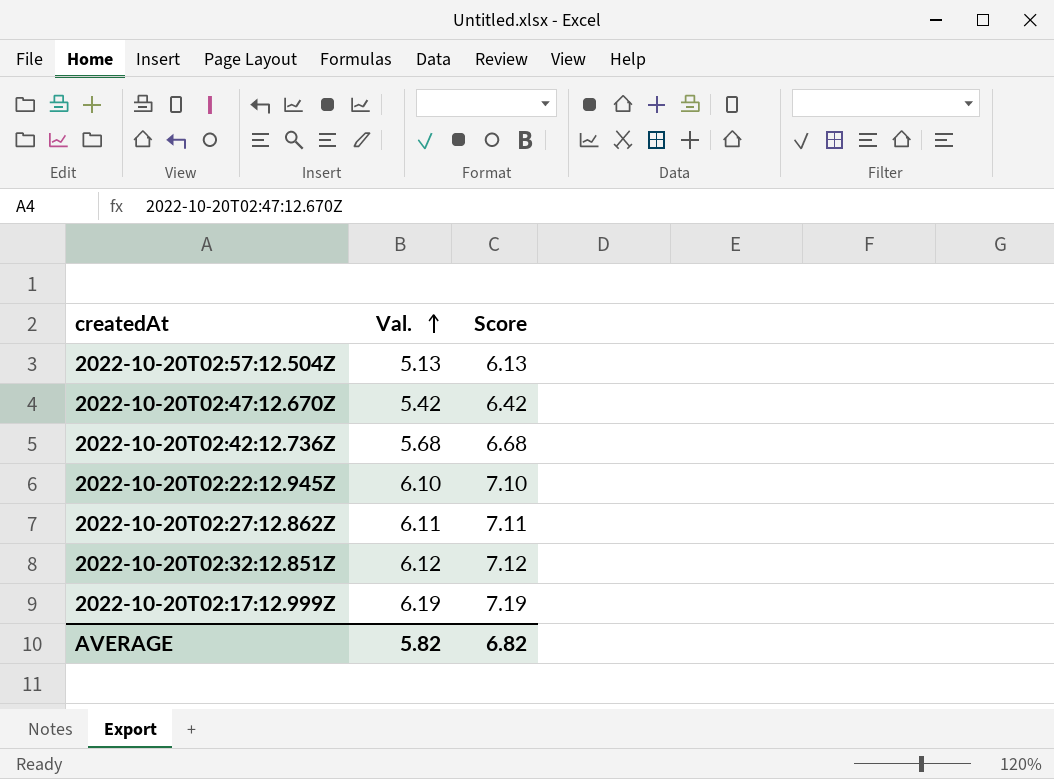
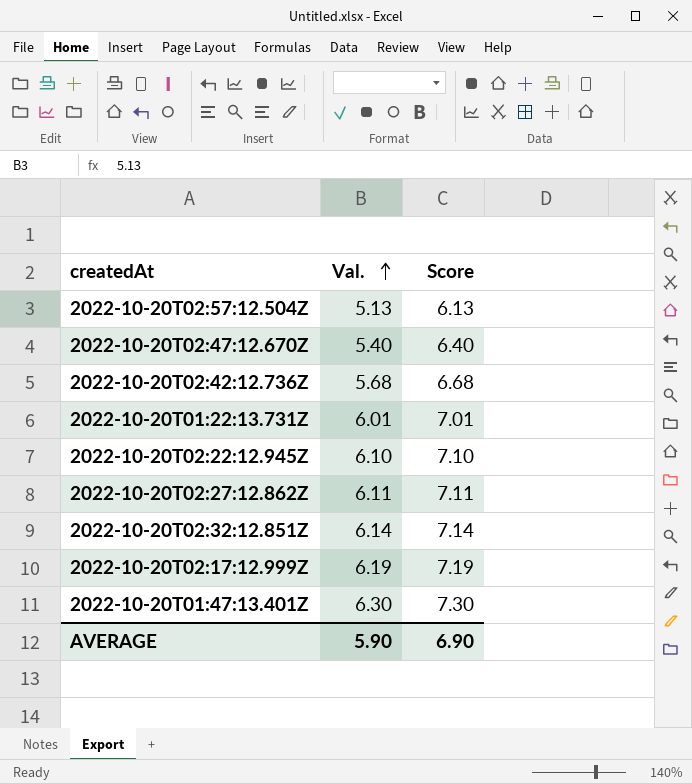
2022-10-20T02:47:12.670Z | Val.: 5.42 -> 5.40
2022-10-20T02:47:12.670Z | Score: 6.42 -> 6.40
row 2022-10-20T01:22:13.731Z: none -> 6.01 | 7.01
2022-10-20T02:32:12.851Z | Val.: 6.12 -> 6.14
2022-10-20T02:32:12.851Z | Score: 7.12 -> 7.14
row 2022-10-20T01:47:13.401Z: none -> 6.30 | 7.30
AVERAGE | Val.: 5.82 -> 5.90
AVERAGE | Score: 6.82 -> 6.90

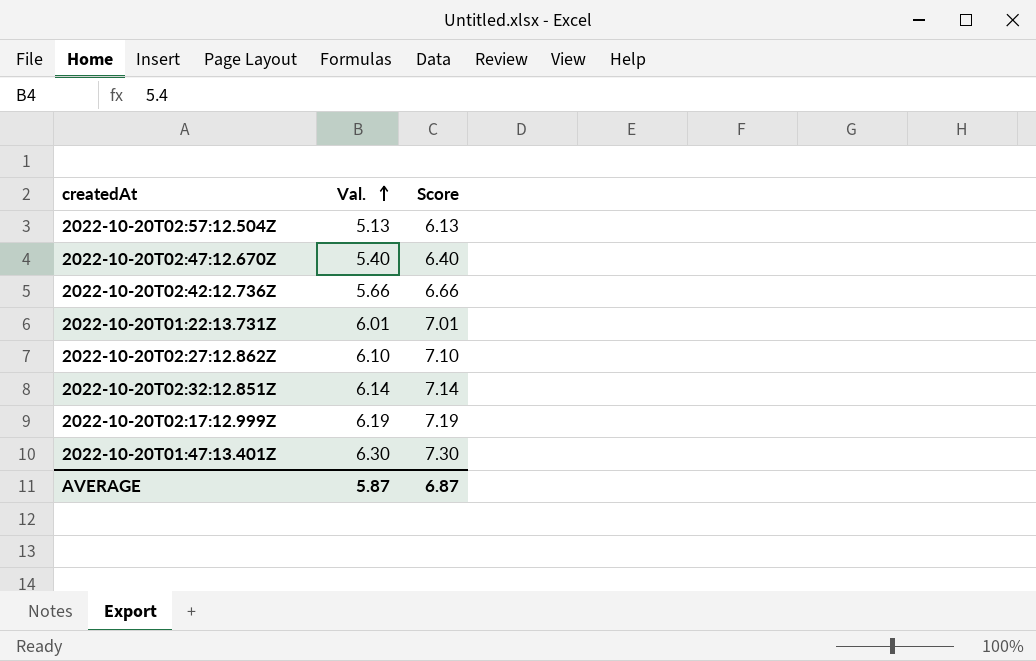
row 2022-10-20T02:22:12.945Z: 6.10 | 7.10 -> none
2022-10-20T02:42:12.736Z | Val.: 5.68 -> 5.66
2022-10-20T02:42:12.736Z | Score: 6.68 -> 6.66
2022-10-20T02:27:12.862Z | Val.: 6.11 -> 6.10
2022-10-20T02:27:12.862Z | Score: 7.11 -> 7.10
AVERAGE | Val.: 5.90 -> 5.87
AVERAGE | Score: 6.90 -> 6.87

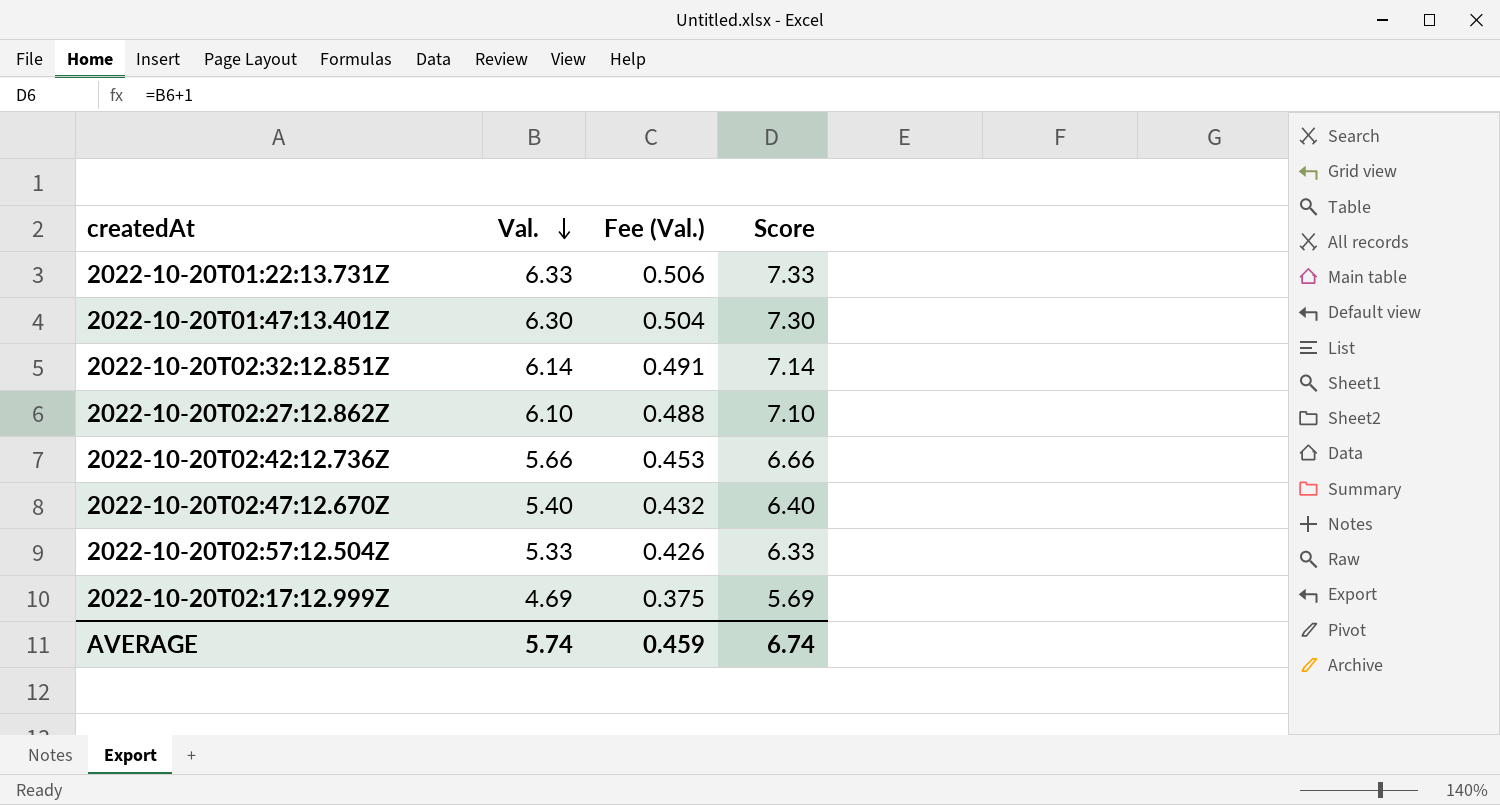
row order: Val. ascending -> Val. descending
column Fee (Val.) | formula: none -> [Val.] * 0.08
2022-10-20T01:22:13.731Z | Val.: 6.01 -> 6.33
2022-10-20T01:22:13.731Z | Score: 7.01 -> 7.33
2022-10-20T02:57:12.504Z | Val.: 5.13 -> 5.33
2022-10-20T02:57:12.504Z | Score: 6.13 -> 6.33
2022-10-20T02:17:12.999Z | Val.: 6.19 -> 4.69
2022-10-20T02:17:12.999Z | Score: 7.19 -> 5.69
AVERAGE | Val.: 5.87 -> 5.74
AVERAGE | Score: 6.87 -> 6.74

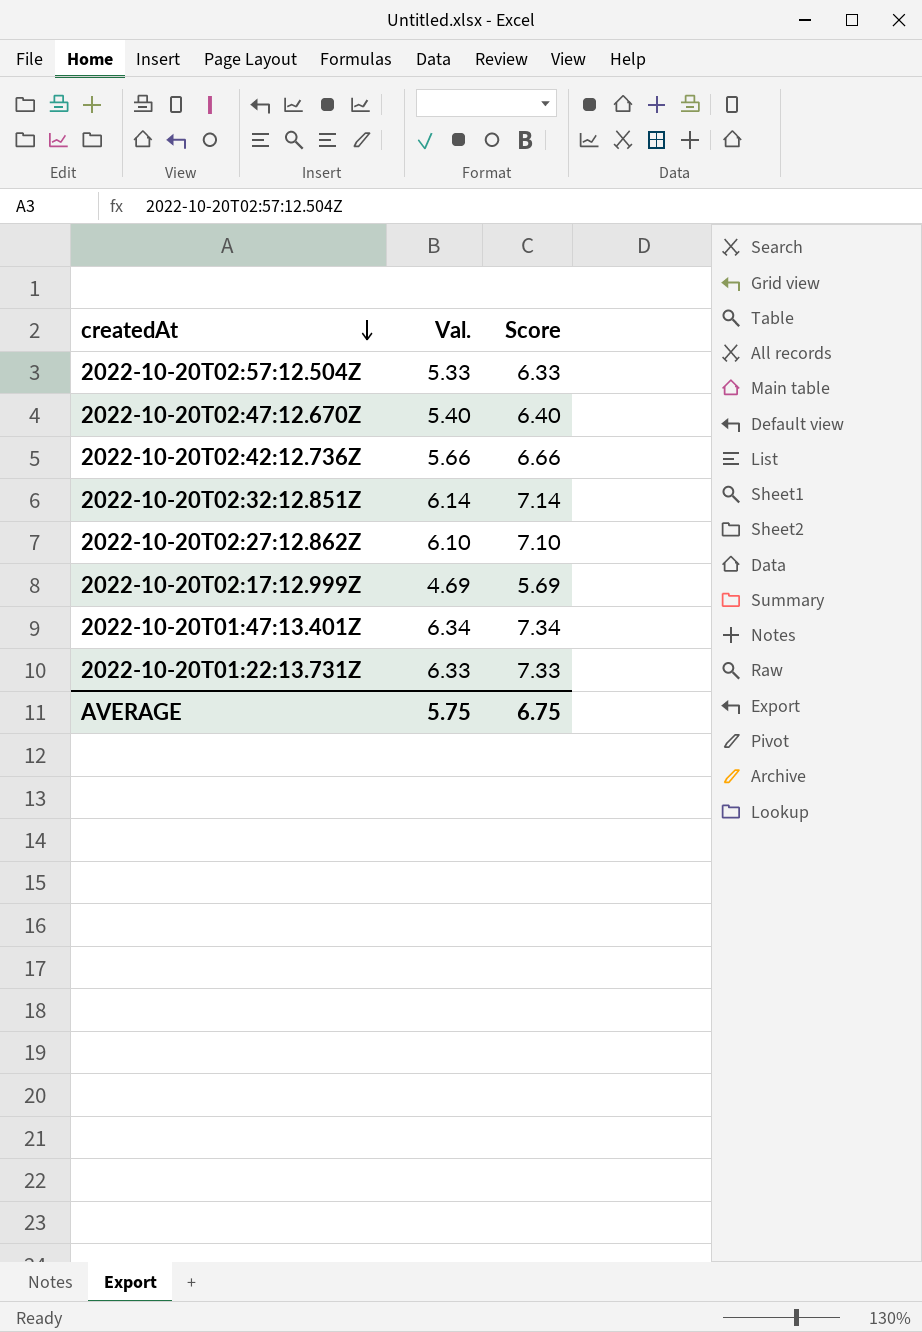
row order: Val. descending -> createdAt descending
column Fee (Val.) | formula: [Val.] * 0.08 -> none
2022-10-20T01:47:13.401Z | Val.: 6.30 -> 6.34
2022-10-20T01:47:13.401Z | Score: 7.30 -> 7.34
AVERAGE | Val.: 5.74 -> 5.75
AVERAGE | Score: 6.74 -> 6.75

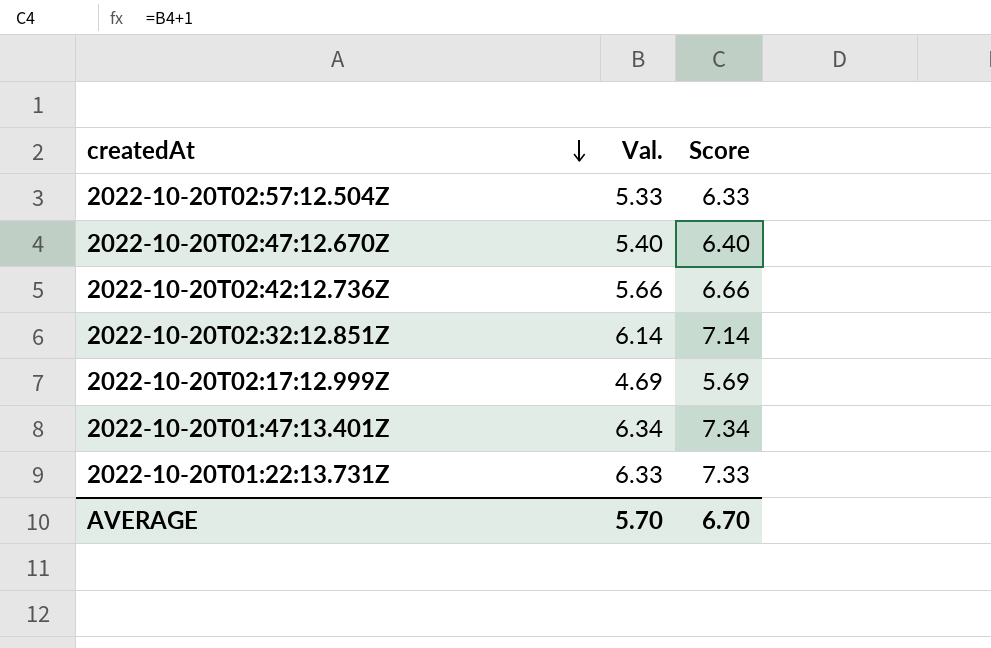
row 2022-10-20T02:27:12.862Z: 6.10 | 7.10 -> none
AVERAGE | Val.: 5.75 -> 5.70
AVERAGE | Score: 6.75 -> 6.70

